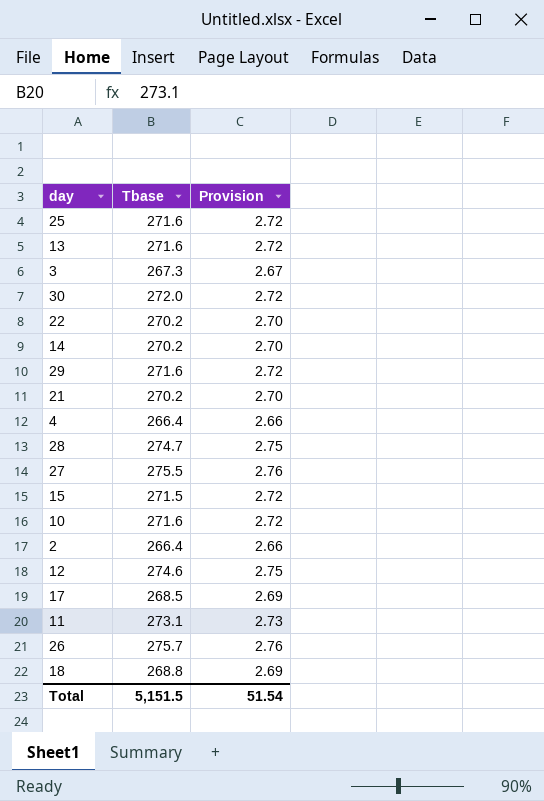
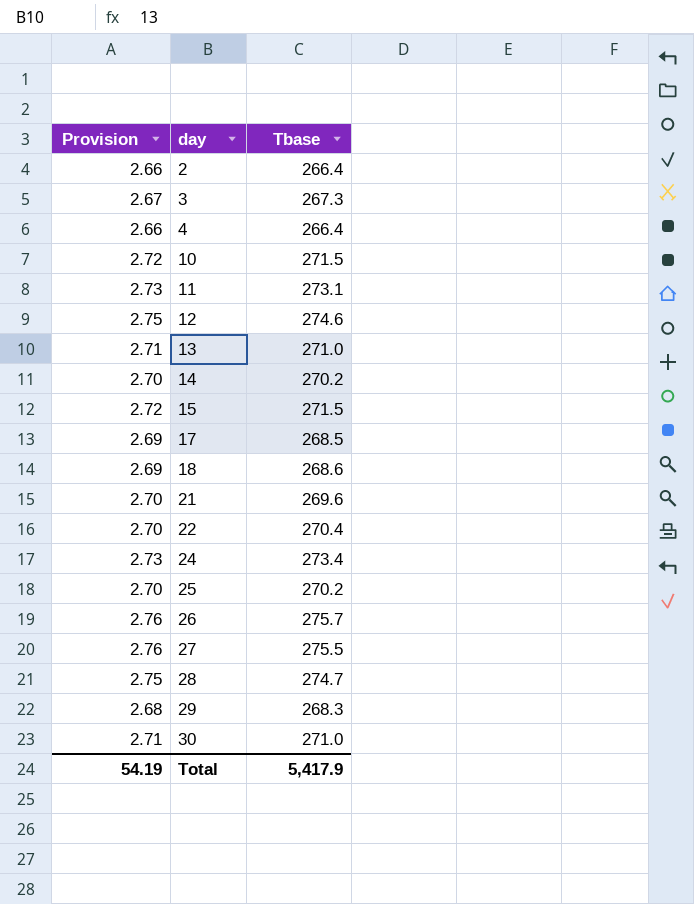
row order: none -> day ascending
column Provision | position: 3 -> 1
10 | Tbase: 271.6 -> 271.5
13 | Provision: 2.72 -> 2.71
13 | Tbase: 271.6 -> 271.0
18 | Tbase: 268.8 -> 268.6
21 | Tbase: 270.2 -> 269.6
22 | Tbase: 270.2 -> 270.4
row 24: none -> 2.73 | 273.4
25 | Provision: 2.72 -> 2.70
25 | Tbase: 271.6 -> 270.2
29 | Provision: 2.72 -> 2.68
29 | Tbase: 271.6 -> 268.3
30 | Provision: 2.72 -> 2.71
30 | Tbase: 272.0 -> 271.0
Total | Provision: 51.54 -> 54.19
Total | Tbase: 5,151.5 -> 5,417.9

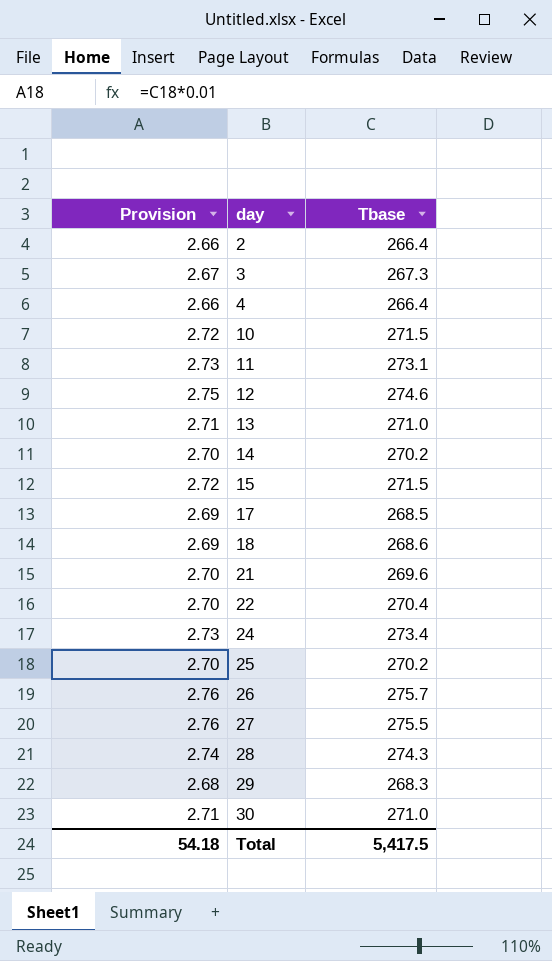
28 | Provision: 2.75 -> 2.74
28 | Tbase: 274.7 -> 274.3
Total | Provision: 54.19 -> 54.18
Total | Tbase: 5,417.9 -> 5,417.5

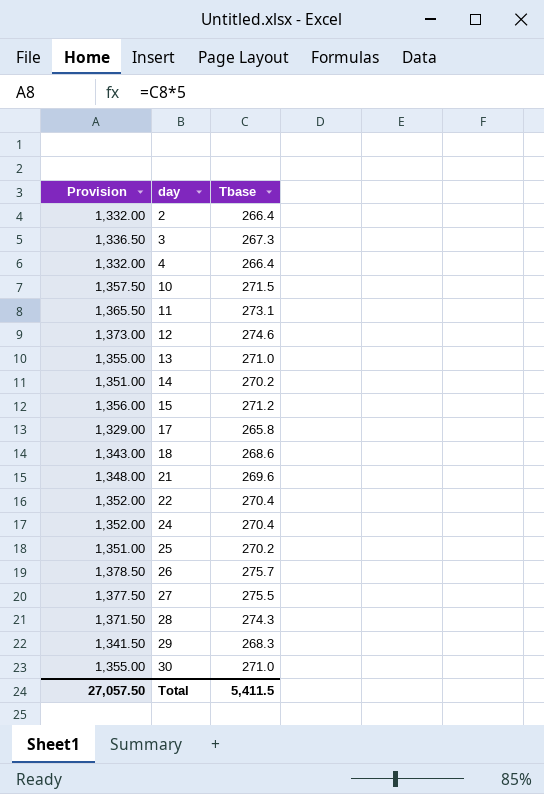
column Provision | formula: [Tbase] * 0.01 -> [Tbase] * 5
15 | Tbase: 271.5 -> 271.2
17 | Tbase: 268.5 -> 265.8
24 | Tbase: 273.4 -> 270.4
Total | Provision: 54.18 -> 27,057.50
Total | Tbase: 5,417.5 -> 5,411.5

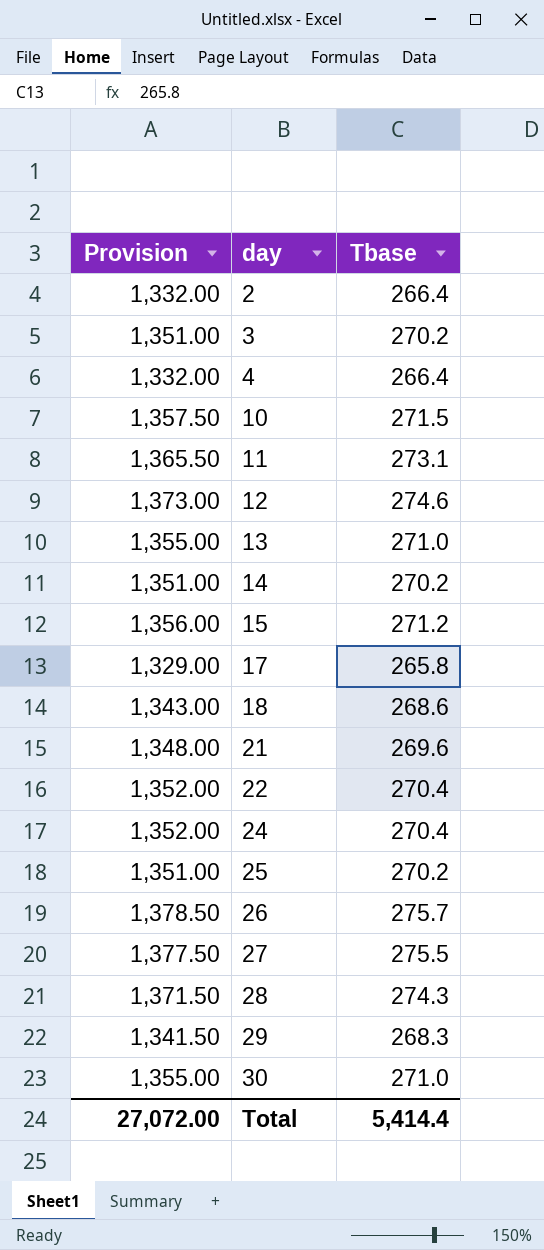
3 | Provision: 1,336.50 -> 1,351.00
3 | Tbase: 267.3 -> 270.2
Total | Provision: 27,057.50 -> 27,072.00
Total | Tbase: 5,411.5 -> 5,414.4

